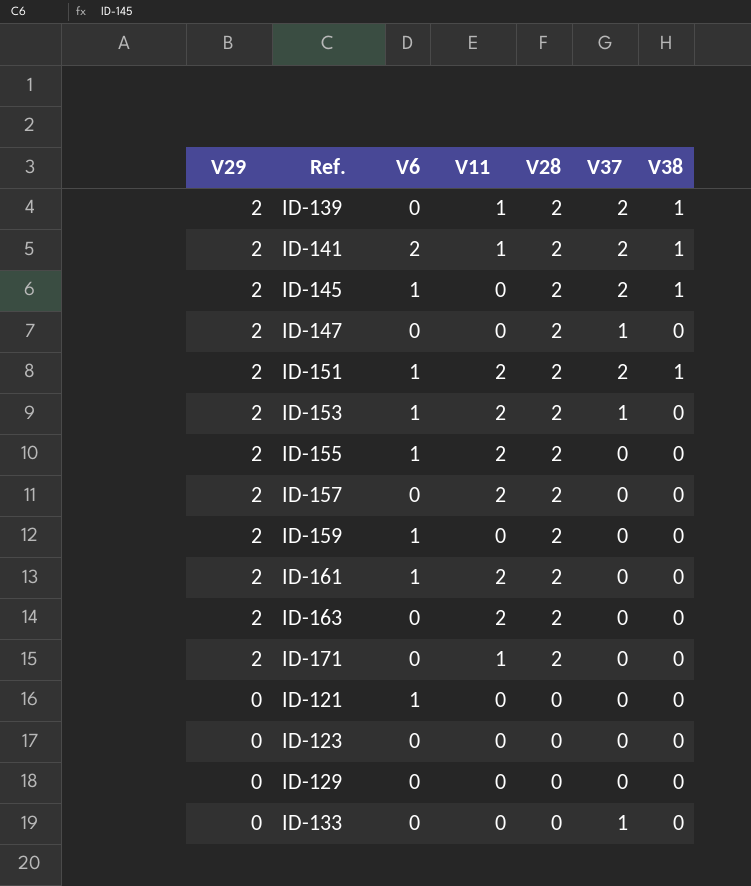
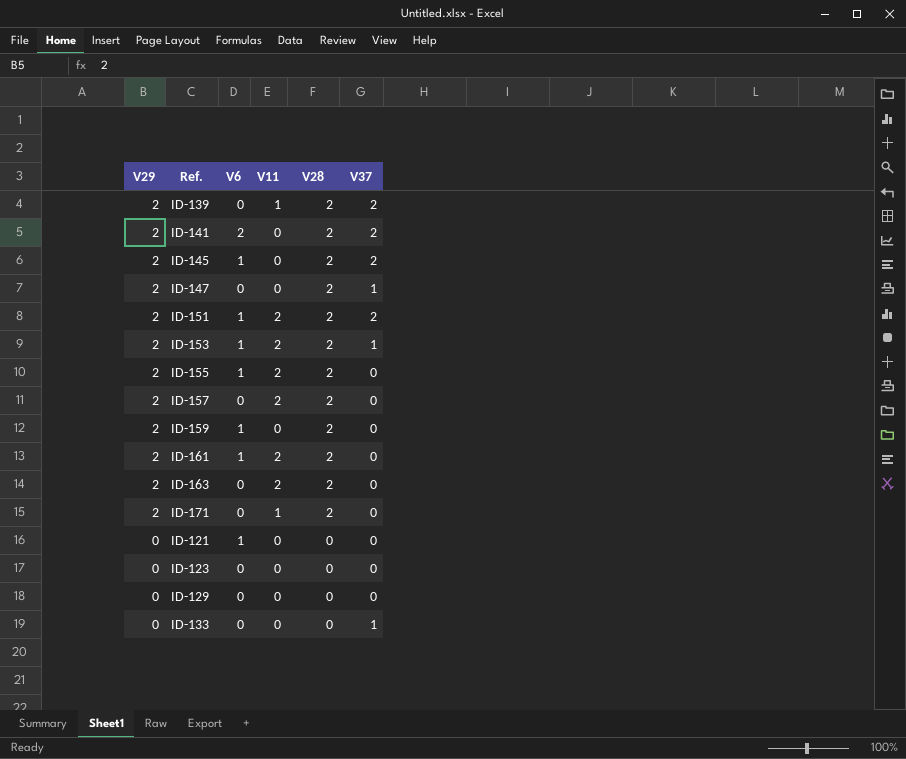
column V38 | position: 7 -> none
ID-141 | V11: 1 -> 0

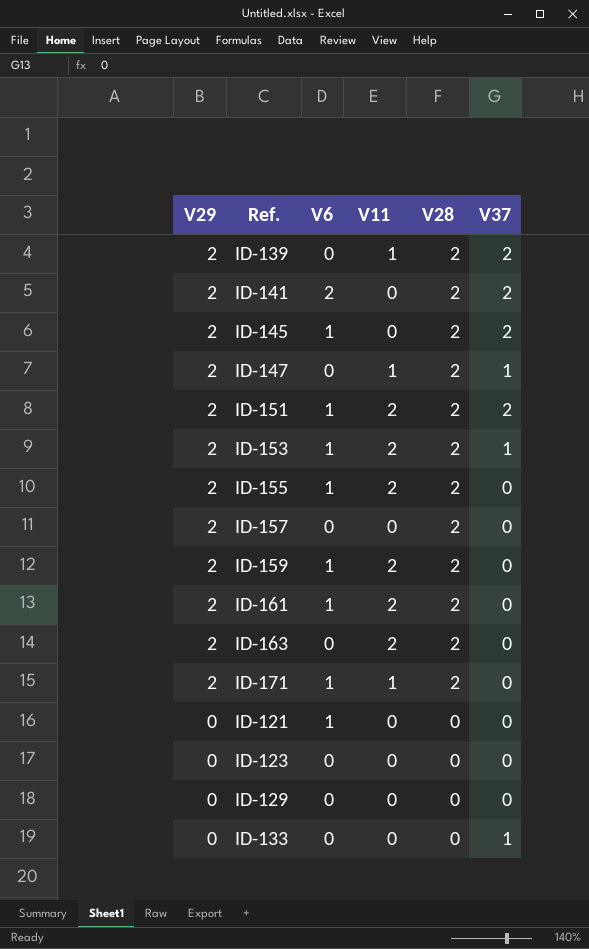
ID-147 | V11: 0 -> 1
ID-157 | V11: 2 -> 0
ID-159 | V11: 0 -> 2
ID-171 | V6: 0 -> 1

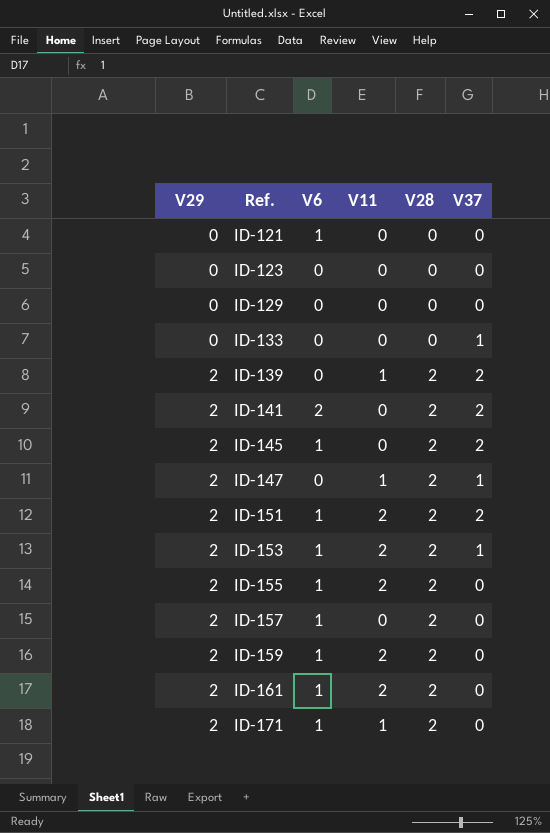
row order: V29 descending -> V29 ascending
row ID-163: 2 | 0 | 2 | 2 | 0 -> none
ID-157 | V6: 0 -> 1

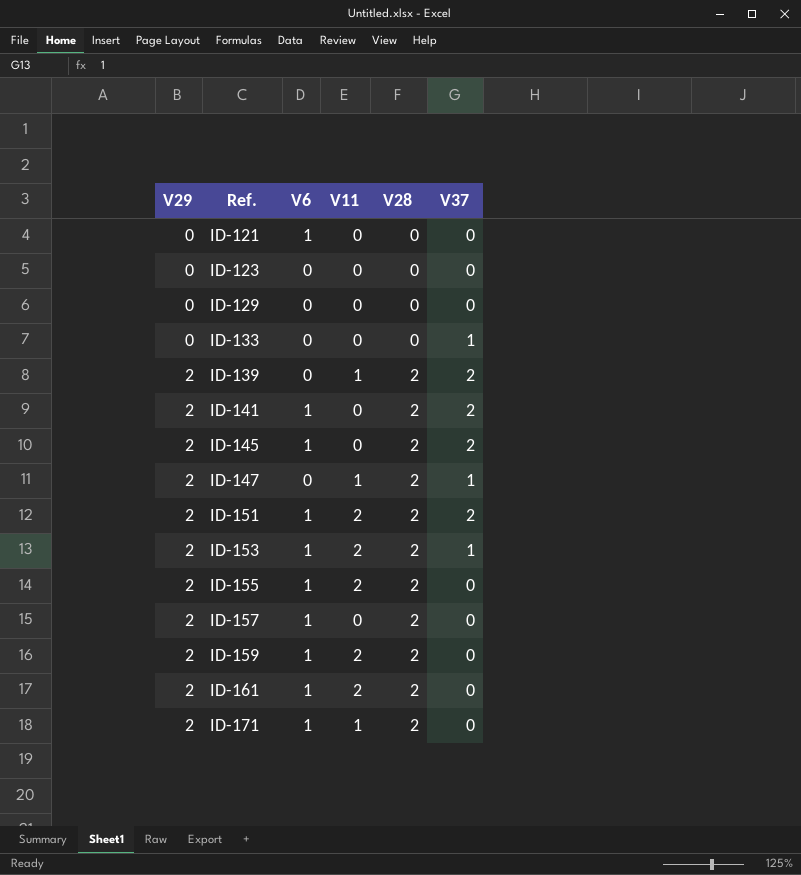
ID-141 | V6: 2 -> 1

